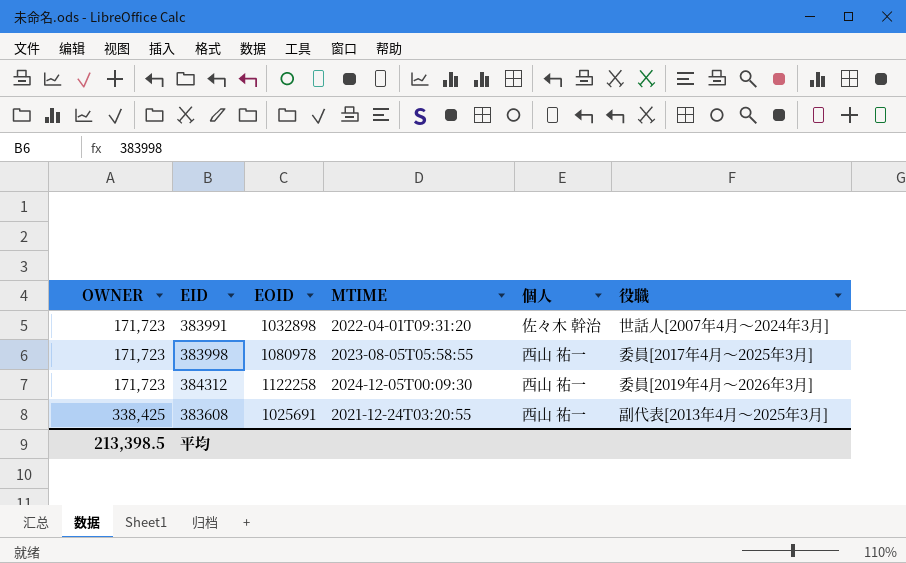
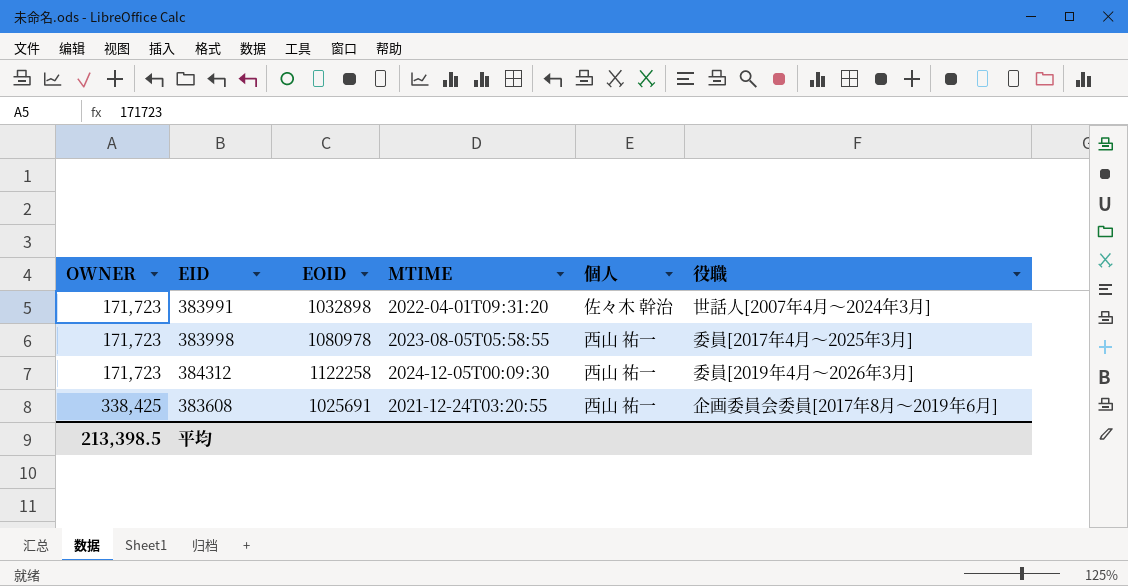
383608 | 役職: 副代表[2013年4月〜2025年3月] -> 企画委員会委員[2017年8月〜2019年6月]

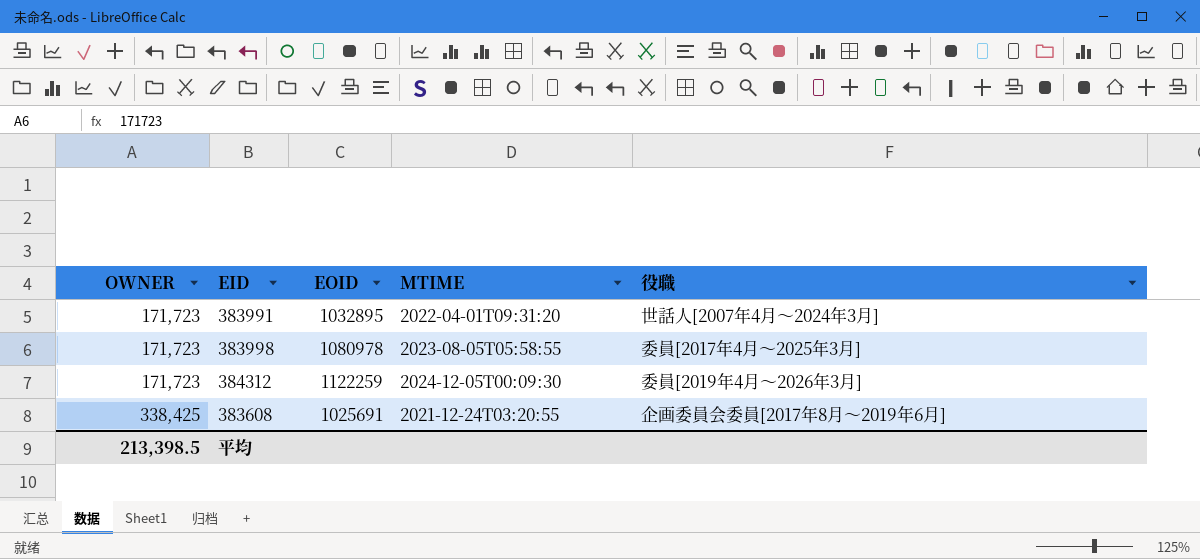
column 個人 | position: 5 -> none
383991 | EOID: 1032898 -> 1032895
384312 | EOID: 1122258 -> 1122259

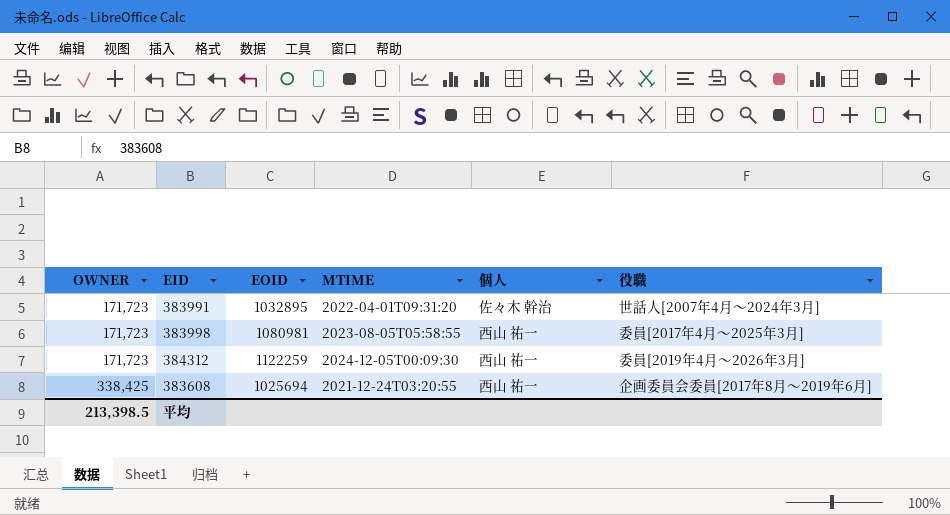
column 個人 | position: none -> 5
383998 | EOID: 1080978 -> 1080981
383608 | EOID: 1025691 -> 1025694

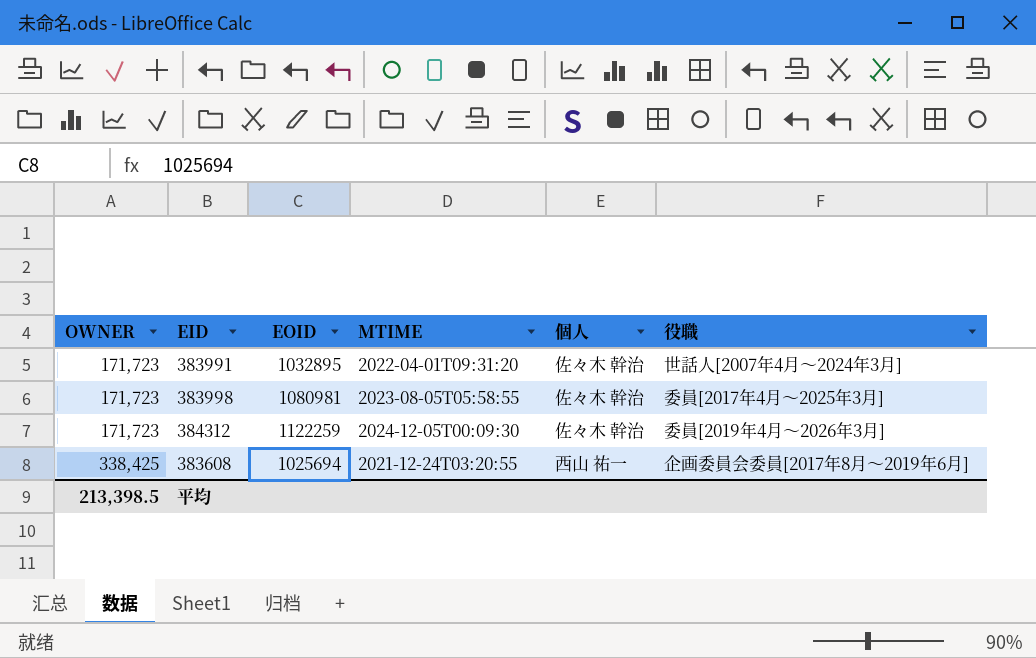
383998 | 個人: 西山 祐一 -> 佐々木 幹治
384312 | 個人: 西山 祐一 -> 佐々木 幹治

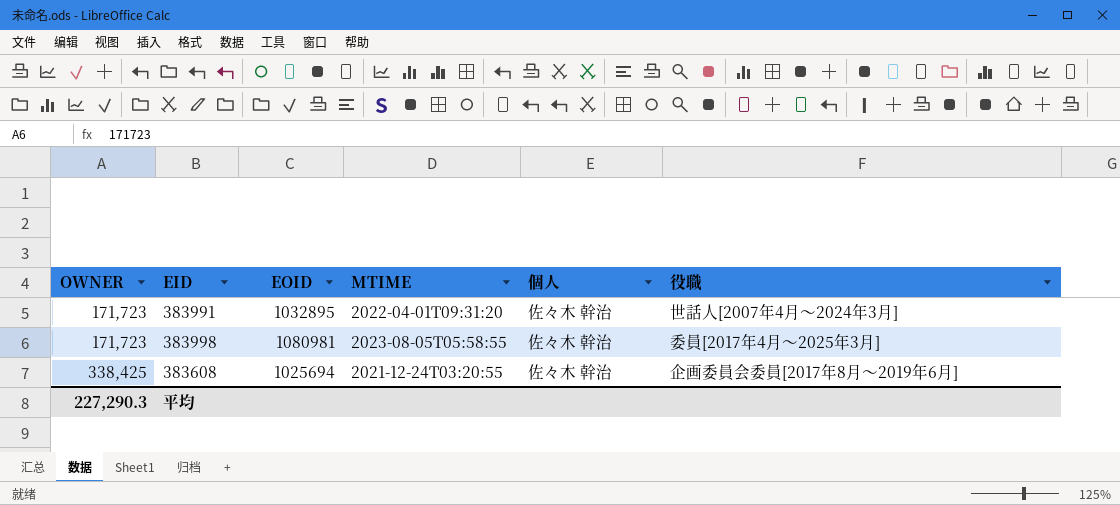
row 384312: 171,723 | 1122259 | 2024-12-05T00:09:30 | 佐々木 幹治 | 委員[2019年4月〜2026年3月] -> none
383608 | 個人: 西山 祐一 -> 佐々木 幹治
平均 | OWNER: 213,398.5 -> 227,290.3

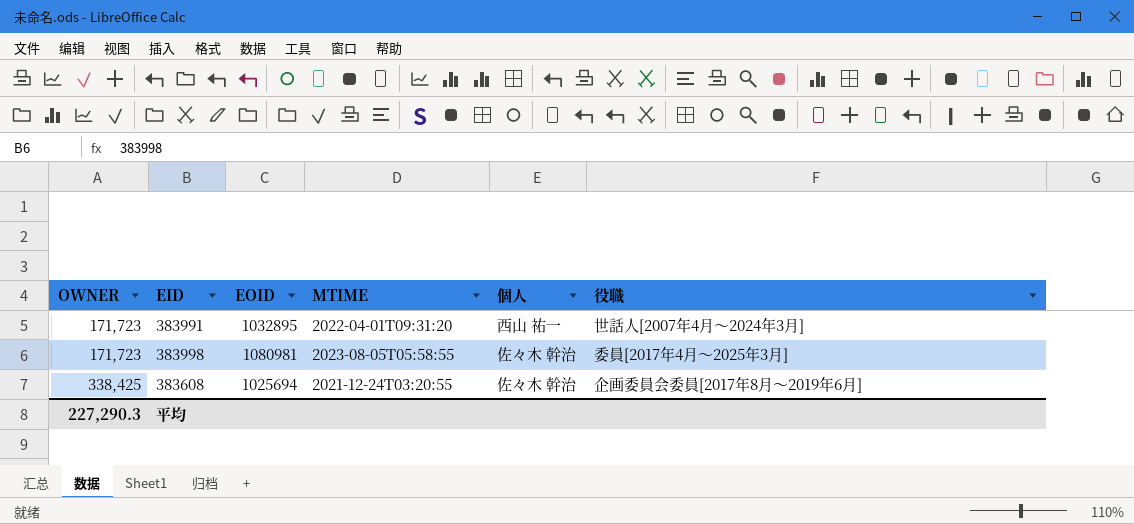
383991 | 個人: 佐々木 幹治 -> 西山 祐一

